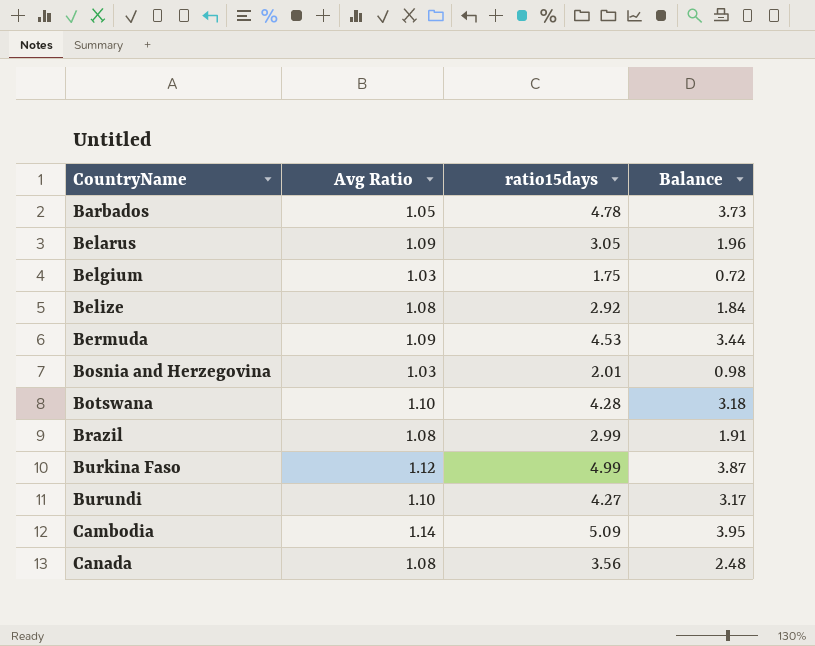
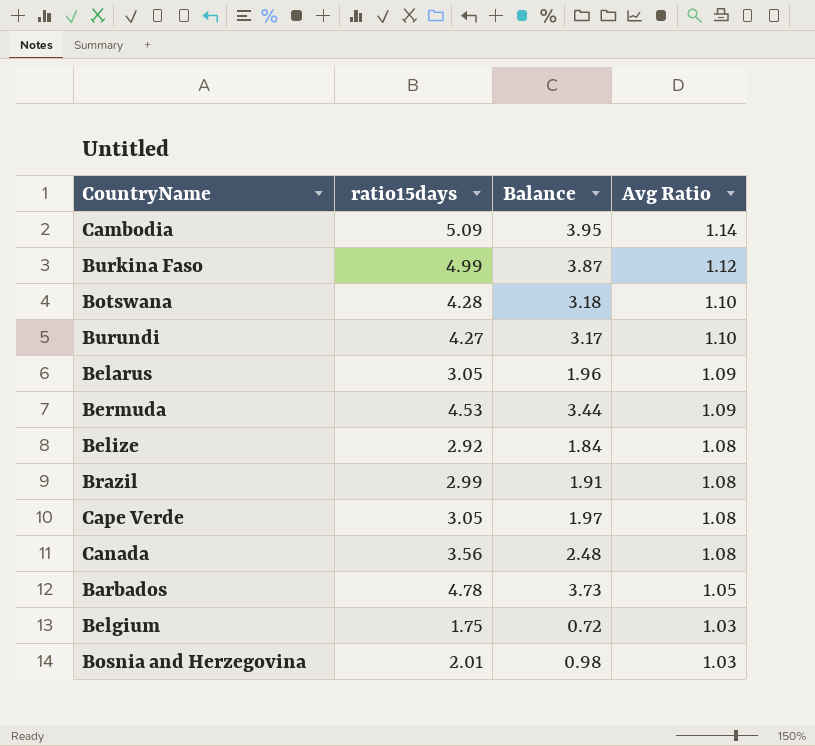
row order: CountryName ascending -> Avg Ratio descending
column Avg Ratio | position: 2 -> 4
row Cape Verde: none -> 3.05 | 1.97 | 1.08

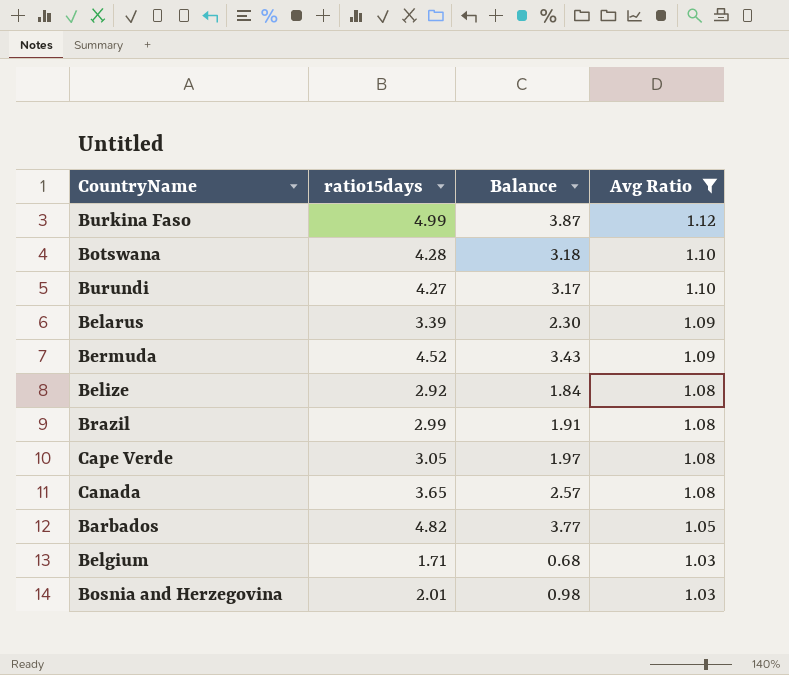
filter: none -> Avg Ratio != 1.14
Belarus | ratio15days: 3.05 -> 3.39
Belarus | Balance: 1.96 -> 2.30
Bermuda | ratio15days: 4.53 -> 4.52
Bermuda | Balance: 3.44 -> 3.43
Canada | ratio15days: 3.56 -> 3.65
Canada | Balance: 2.48 -> 2.57
Barbados | ratio15days: 4.78 -> 4.82
Barbados | Balance: 3.73 -> 3.77
Belgium | ratio15days: 1.75 -> 1.71
Belgium | Balance: 0.72 -> 0.68

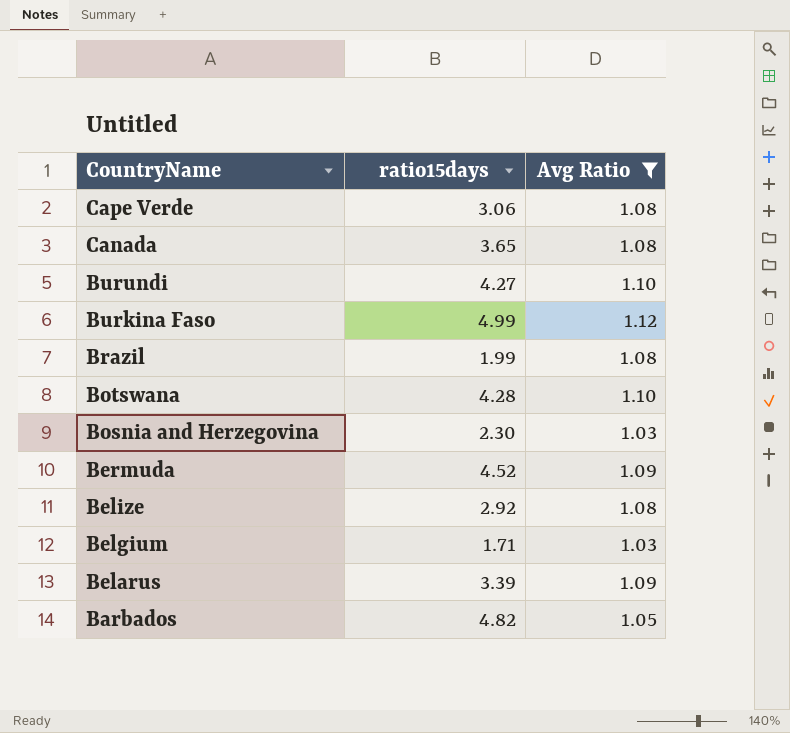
row order: Avg Ratio descending -> CountryName descending
column Balance | formula: [ratio15days] - [Avg Ratio] -> none
Cape Verde | ratio15days: 3.05 -> 3.06
Brazil | ratio15days: 2.99 -> 1.99
Bosnia and Herzegovina | ratio15days: 2.01 -> 2.30

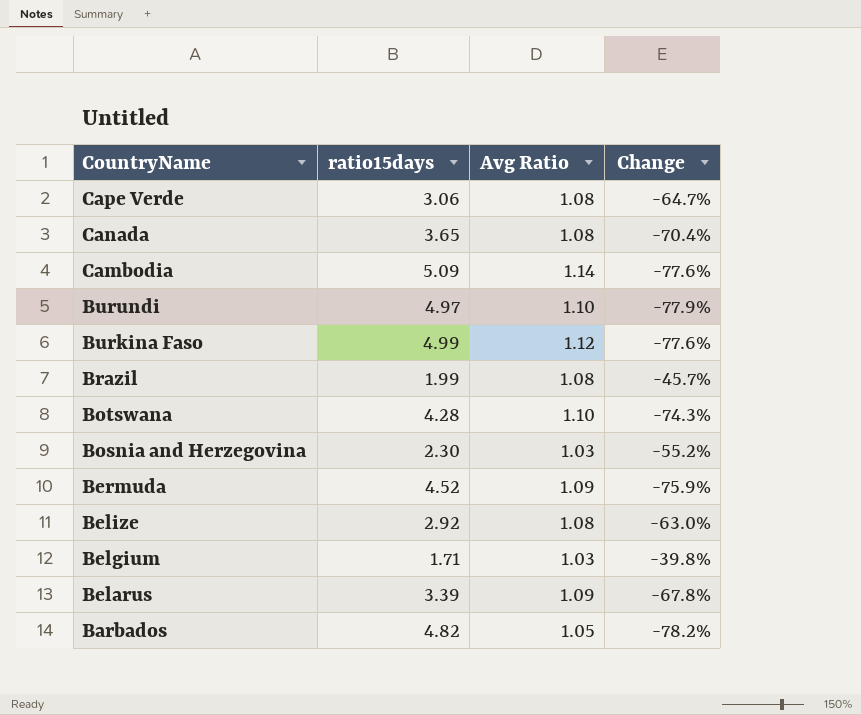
filter: Avg Ratio != 1.14 -> none
column Change | formula: none -> ([Avg Ratio] - [ratio15days]) / [ratio15days]
Burundi | ratio15days: 4.27 -> 4.97

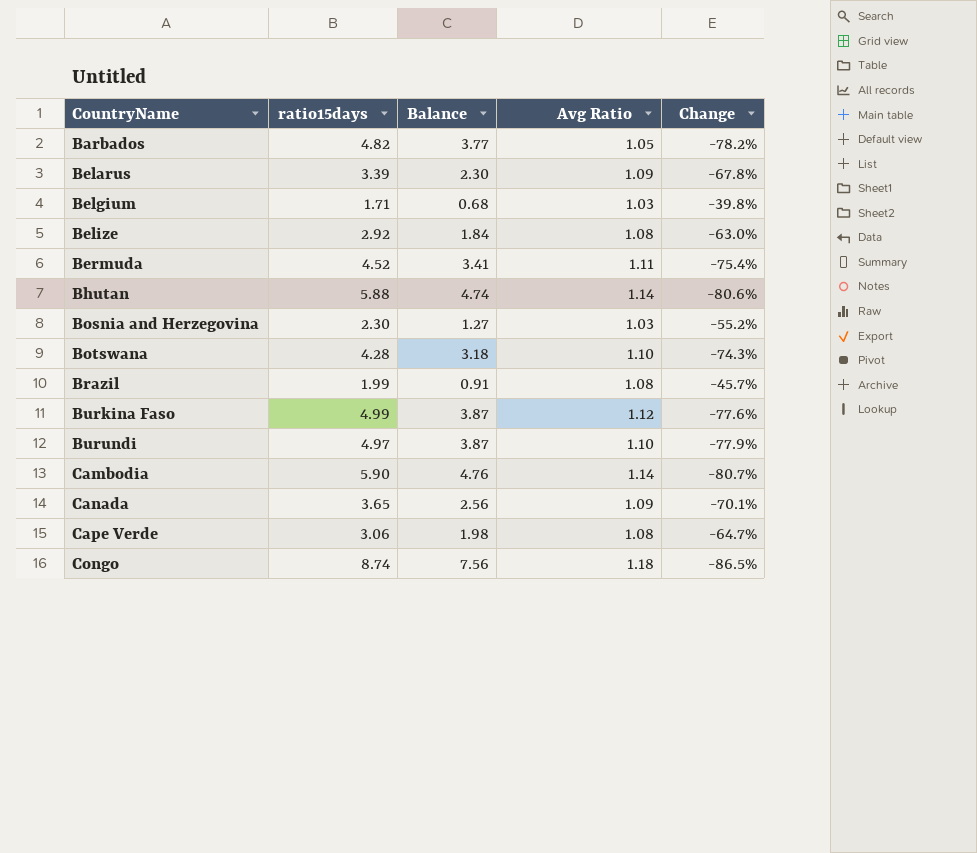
row order: CountryName descending -> CountryName ascending
column Balance | formula: none -> [ratio15days] - [Avg Ratio]
Bermuda | Avg Ratio: 1.09 -> 1.11
Bermuda | Change: -75.9% -> -75.4%
row Bhutan: none -> 5.88 | 4.74 | 1.14 | -80.6%
Cambodia | ratio15days: 5.09 -> 5.90
Cambodia | Change: -77.6% -> -80.7%
Canada | Avg Ratio: 1.08 -> 1.09
Canada | Change: -70.4% -> -70.1%
row Congo: none -> 8.74 | 7.56 | 1.18 | -86.5%

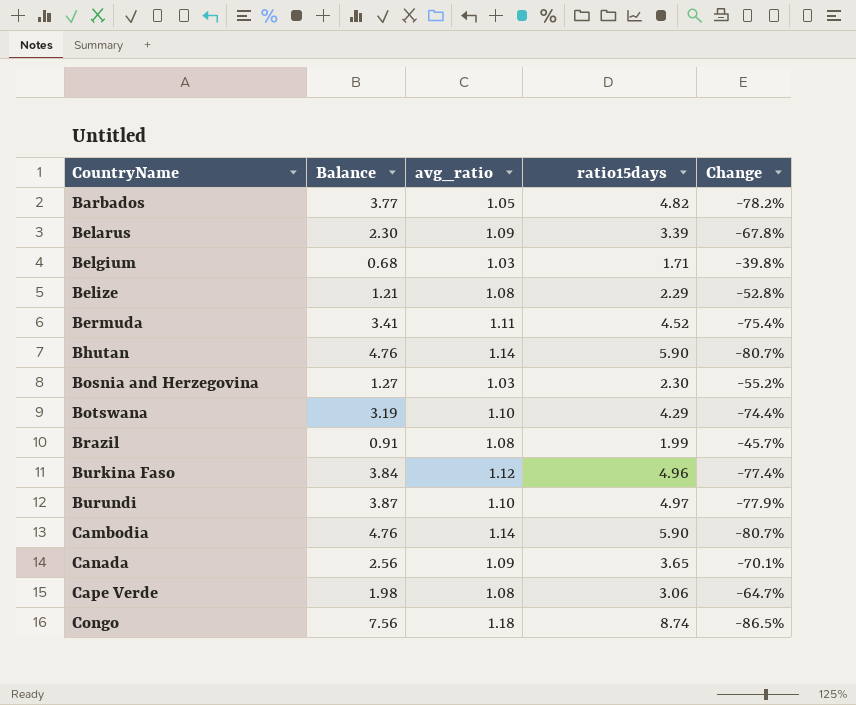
column name: Avg Ratio -> avg_ratio
column ratio15days | position: 2 -> 4
Belize | Balance: 1.84 -> 1.21
Belize | ratio15days: 2.92 -> 2.29
Belize | Change: -63.0% -> -52.8%
Bhutan | Balance: 4.74 -> 4.76
Bhutan | ratio15days: 5.88 -> 5.90
Bhutan | Change: -80.6% -> -80.7%
Botswana | Balance: 3.18 -> 3.19
Botswana | ratio15days: 4.28 -> 4.29
Botswana | Change: -74.3% -> -74.4%
Burkina Faso | Balance: 3.87 -> 3.84
Burkina Faso | ratio15days: 4.99 -> 4.96
Burkina Faso | Change: -77.6% -> -77.4%

